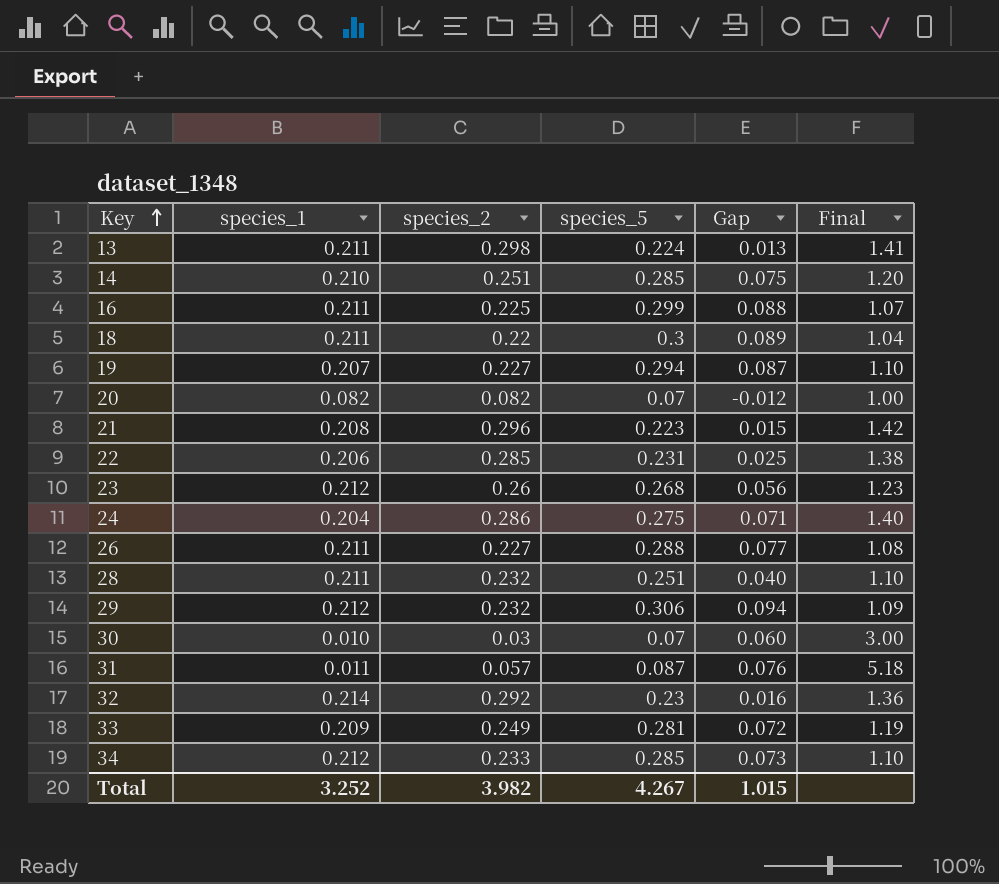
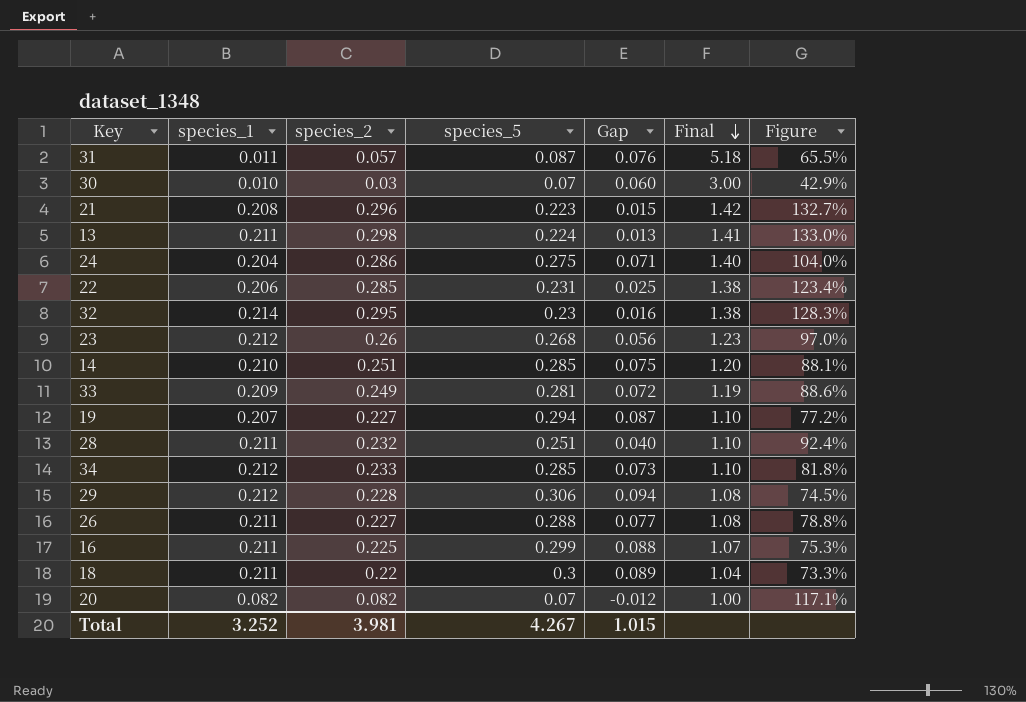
row order: Key ascending -> Final descending
column Figure | formula: none -> [species_2] / [species_5]
32 | species_2: 0.292 -> 0.295
32 | Final: 1.36 -> 1.38
29 | species_2: 0.232 -> 0.228
29 | Final: 1.09 -> 1.08
Total | species_2: 3.982 -> 3.981

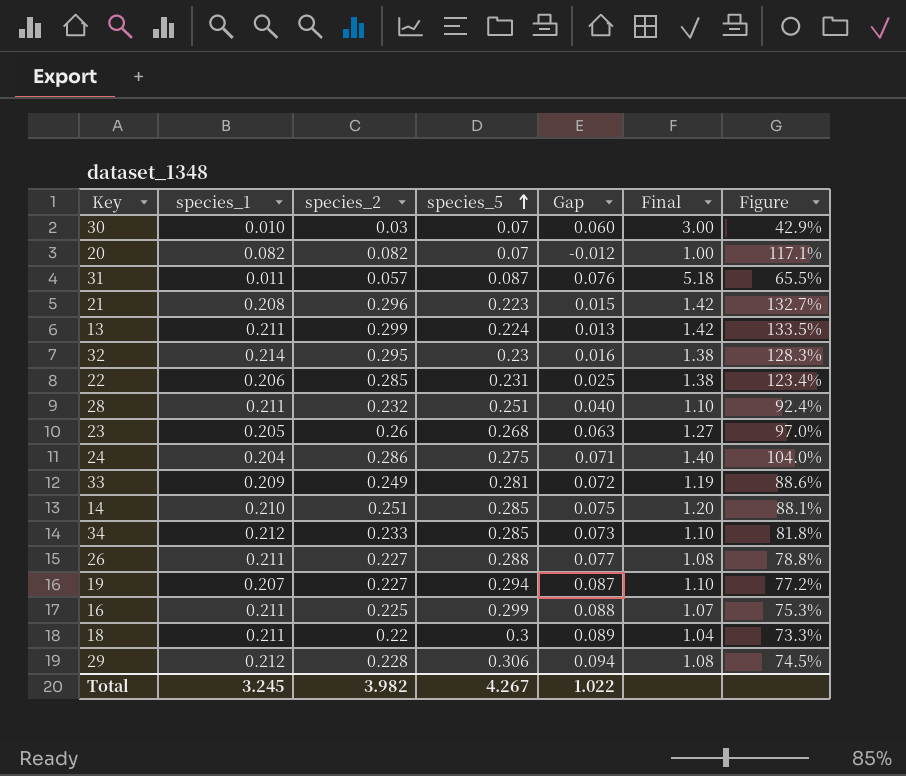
row order: Final descending -> species_5 ascending
13 | species_2: 0.298 -> 0.299
13 | Final: 1.41 -> 1.42
13 | Figure: 133.0% -> 133.5%
23 | species_1: 0.212 -> 0.205
23 | Gap: 0.056 -> 0.063
23 | Final: 1.23 -> 1.27
Total | species_1: 3.252 -> 3.245
Total | species_2: 3.981 -> 3.982
Total | Gap: 1.015 -> 1.022

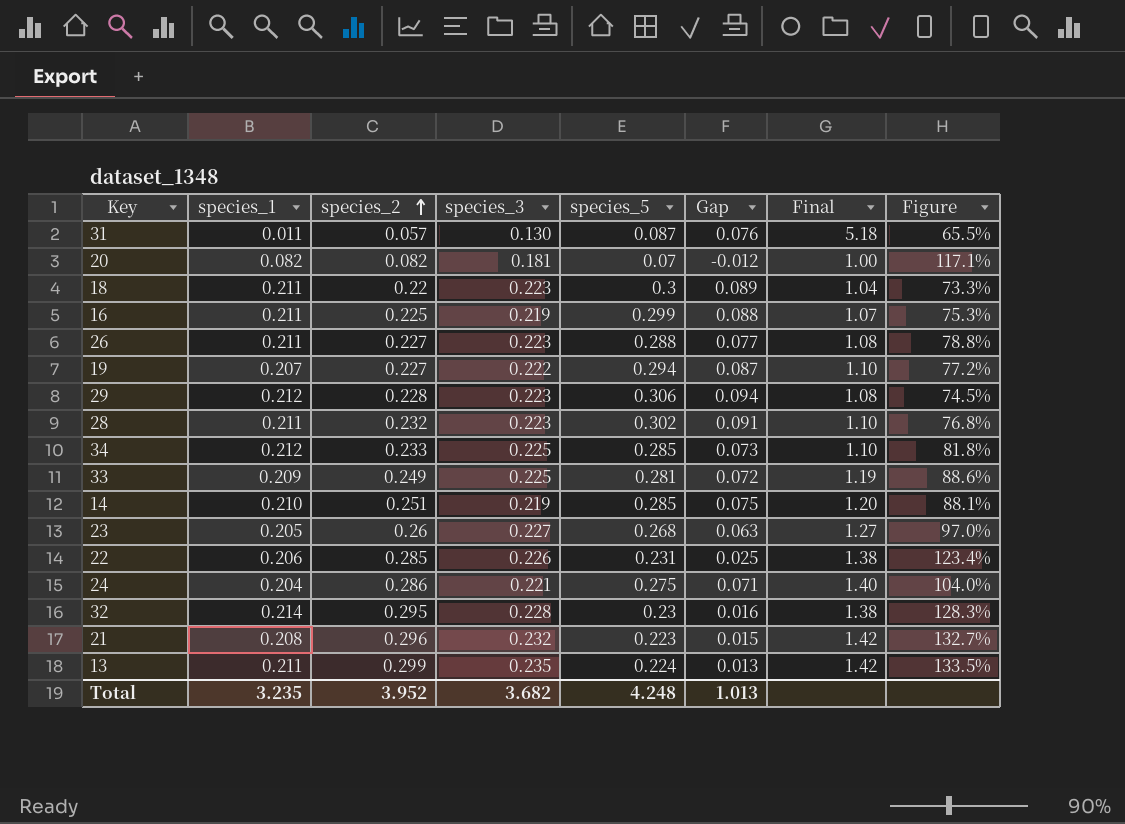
row order: species_5 ascending -> species_2 ascending
column species_3 | position: none -> 4
row 30: 0.010 | 0.03 | 0.07 | 0.060 | 3.00 | 42.9% -> none
28 | species_5: 0.251 -> 0.302
28 | Gap: 0.040 -> 0.091
28 | Figure: 92.4% -> 76.8%
Total | species_1: 3.245 -> 3.235
Total | species_2: 3.982 -> 3.952
Total | species_5: 4.267 -> 4.248
Total | Gap: 1.022 -> 1.013

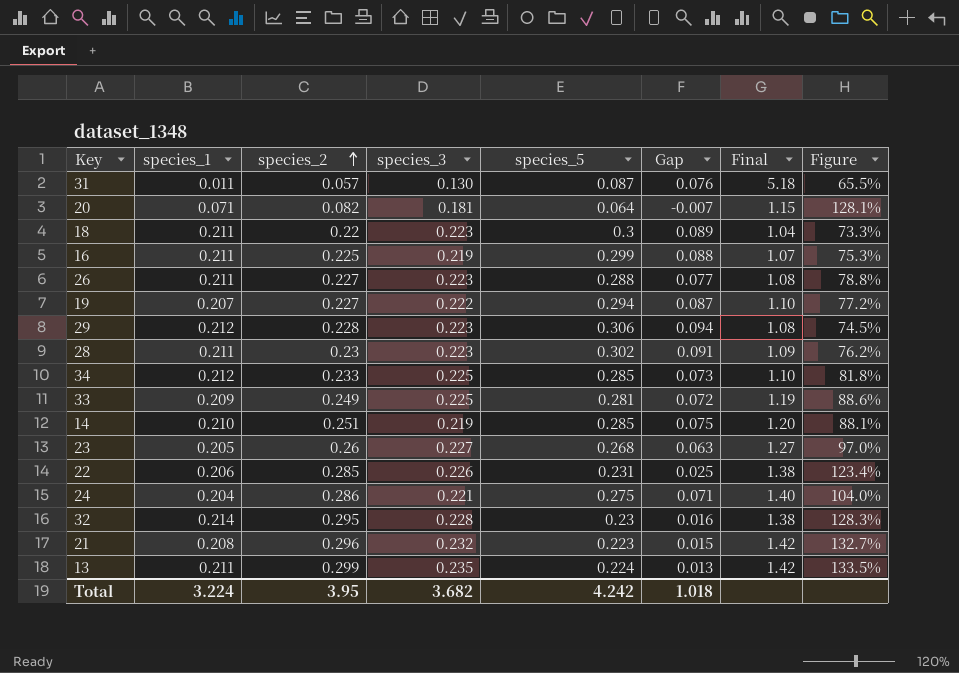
20 | species_1: 0.082 -> 0.071
20 | species_5: 0.07 -> 0.064
20 | Gap: -0.012 -> -0.007
20 | Final: 1.00 -> 1.15
20 | Figure: 117.1% -> 128.1%
28 | species_2: 0.232 -> 0.23
28 | Final: 1.10 -> 1.09
28 | Figure: 76.8% -> 76.2%
Total | species_1: 3.235 -> 3.224
Total | species_2: 3.952 -> 3.95
Total | species_5: 4.248 -> 4.242
Total | Gap: 1.013 -> 1.018

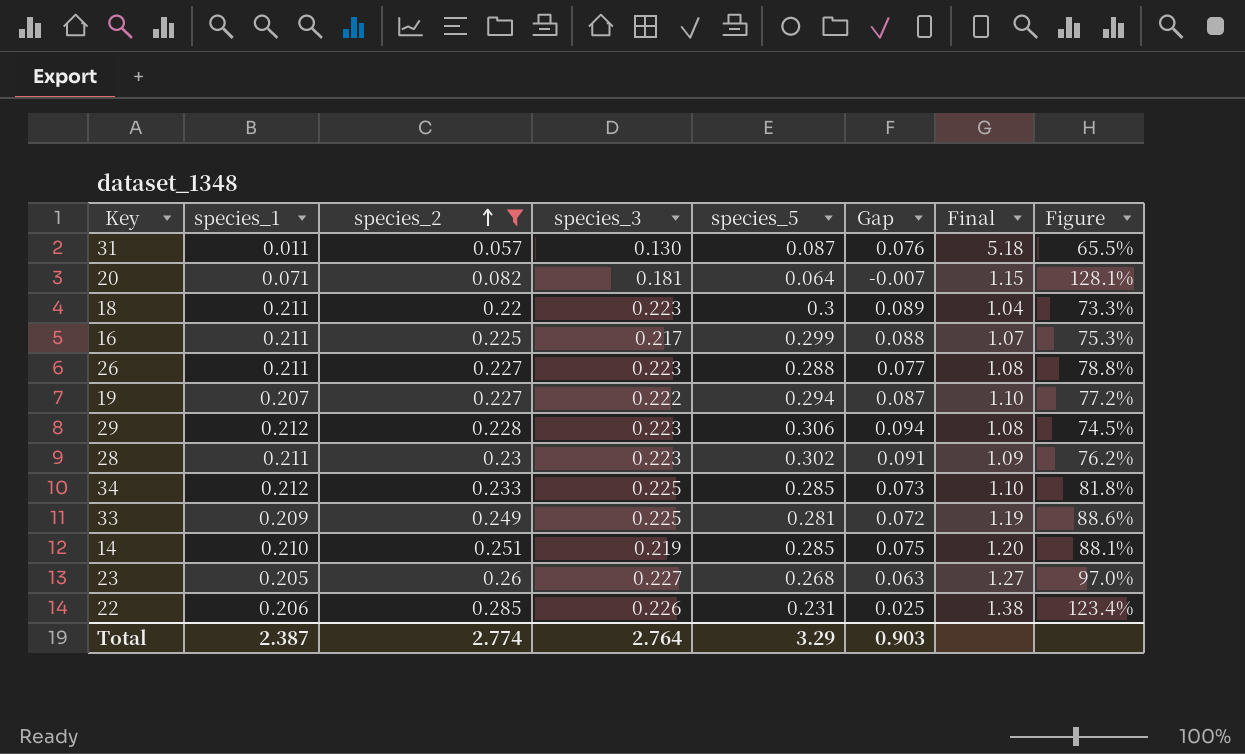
filter: none -> species_2 <= 0.285
16 | species_3: 0.219 -> 0.217
Total | species_1: 3.224 -> 2.387
Total | species_2: 3.95 -> 2.774
Total | species_3: 3.682 -> 2.764
Total | species_5: 4.242 -> 3.29
Total | Gap: 1.018 -> 0.903

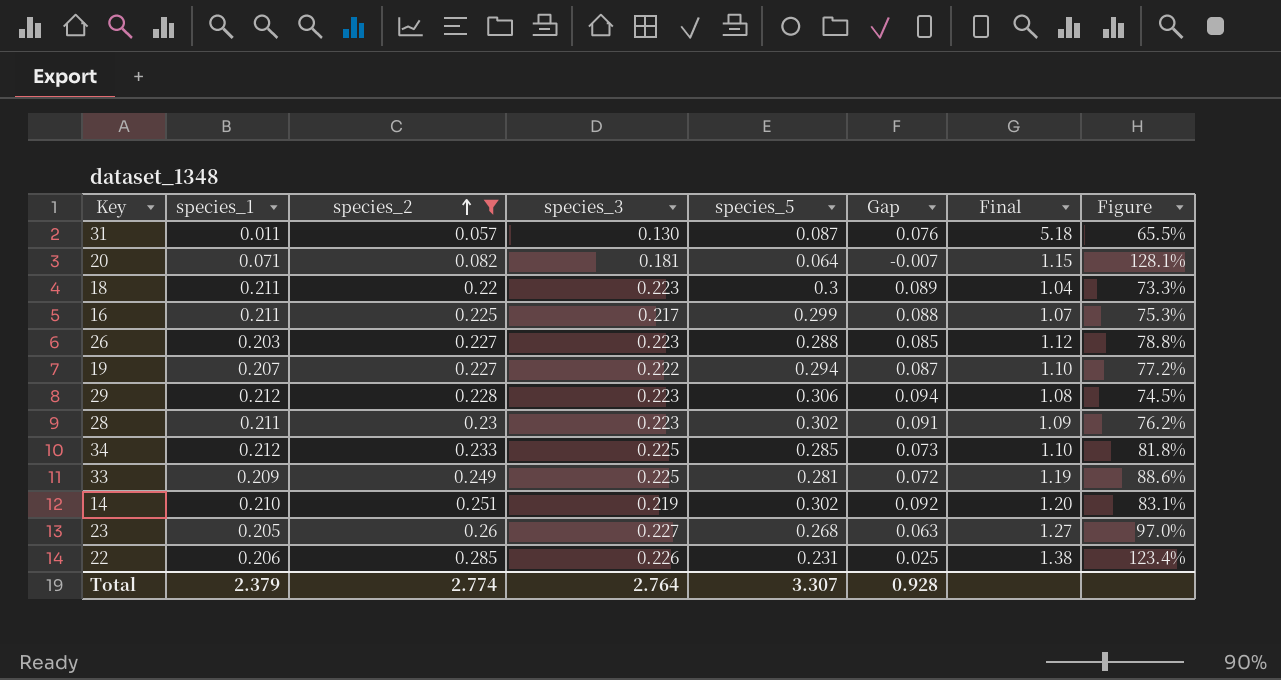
26 | species_1: 0.211 -> 0.203
26 | Gap: 0.077 -> 0.085
26 | Final: 1.08 -> 1.12
14 | species_5: 0.285 -> 0.302
14 | Gap: 0.075 -> 0.092
14 | Figure: 88.1% -> 83.1%
Total | species_1: 2.387 -> 2.379
Total | species_5: 3.29 -> 3.307
Total | Gap: 0.903 -> 0.928

